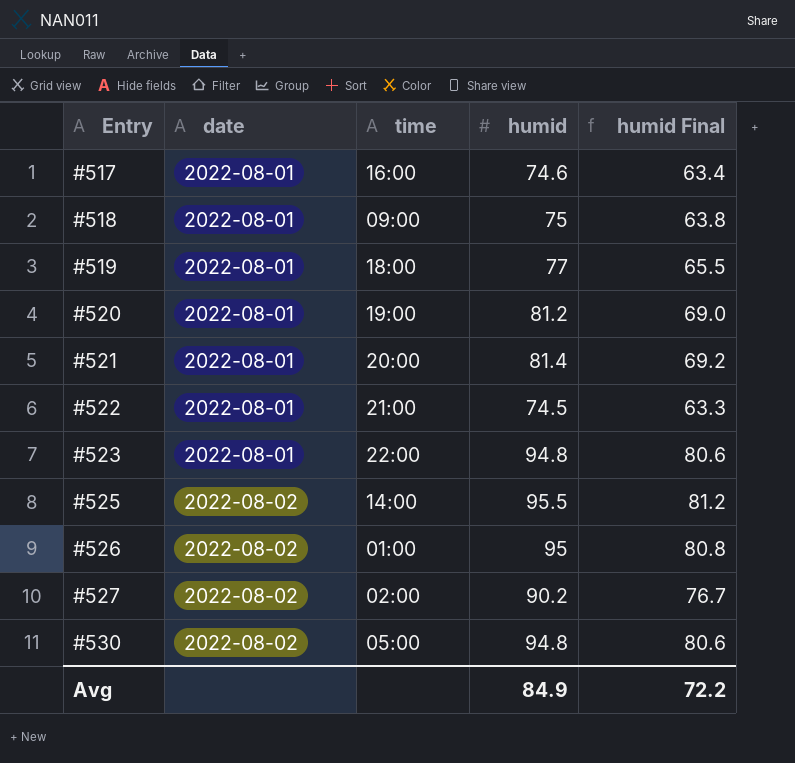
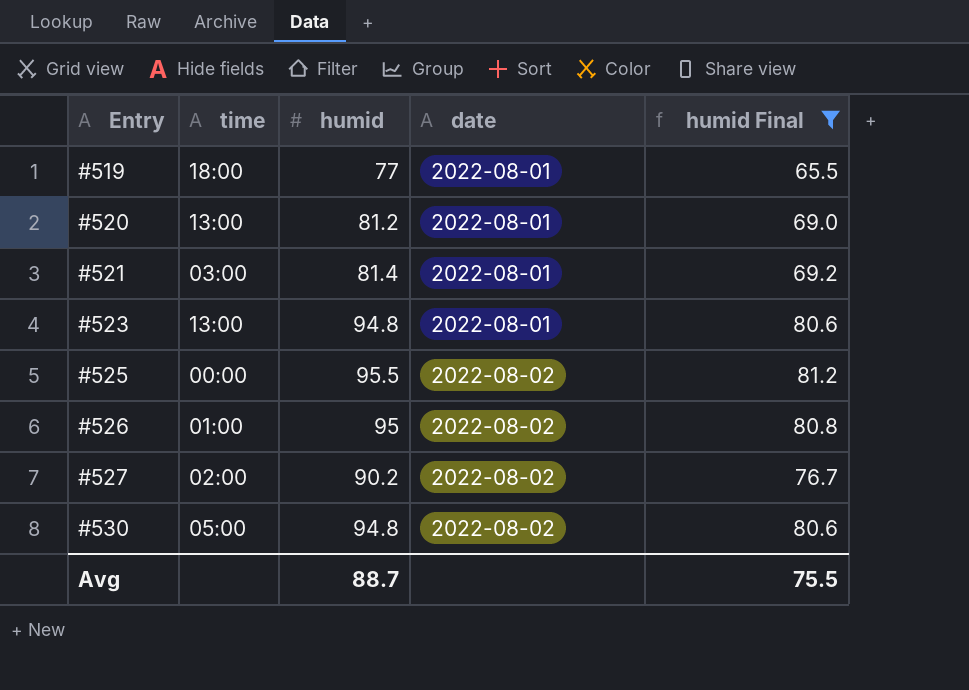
filter: none -> humid Final >= 65.5
column date | position: 2 -> 4
#520 | time: 19:00 -> 13:00
#521 | time: 20:00 -> 03:00
#523 | time: 22:00 -> 13:00
#525 | time: 14:00 -> 00:00
Avg | humid: 84.9 -> 88.7
Avg | humid Final: 72.2 -> 75.5

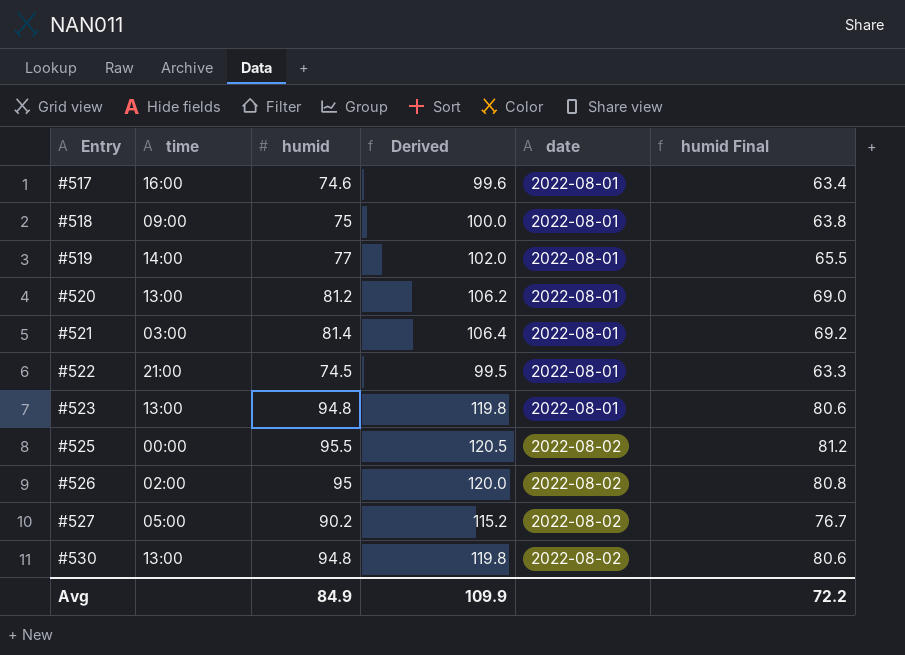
filter: humid Final >= 65.5 -> none
column Derived | formula: none -> [humid] + 25
#519 | time: 18:00 -> 14:00
#526 | time: 01:00 -> 02:00
#527 | time: 02:00 -> 05:00
#530 | time: 05:00 -> 13:00
Avg | humid: 88.7 -> 84.9
Avg | humid Final: 75.5 -> 72.2

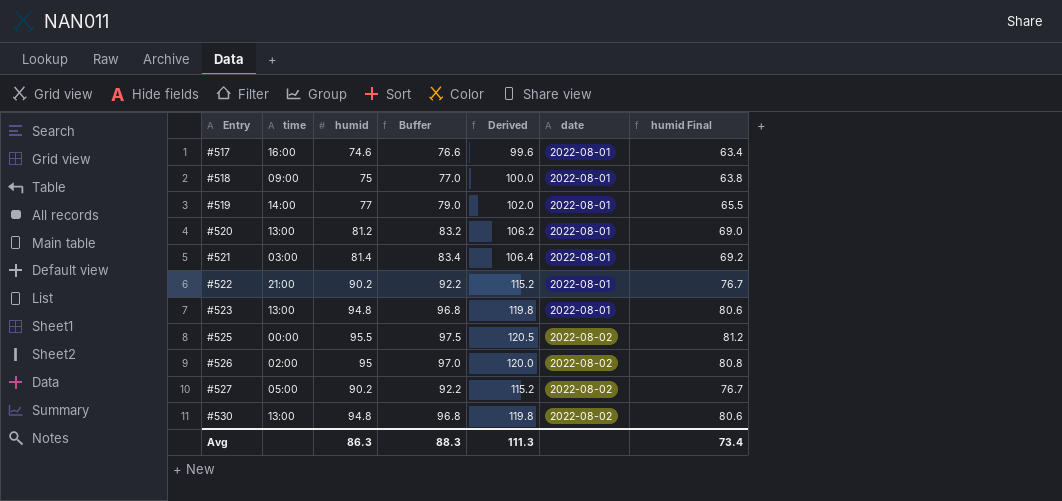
column Buffer | formula: none -> [humid] + 2
#522 | humid: 74.5 -> 90.2
#522 | Derived: 99.5 -> 115.2
#522 | humid Final: 63.3 -> 76.7
Avg | humid: 84.9 -> 86.3
Avg | Derived: 109.9 -> 111.3
Avg | humid Final: 72.2 -> 73.4

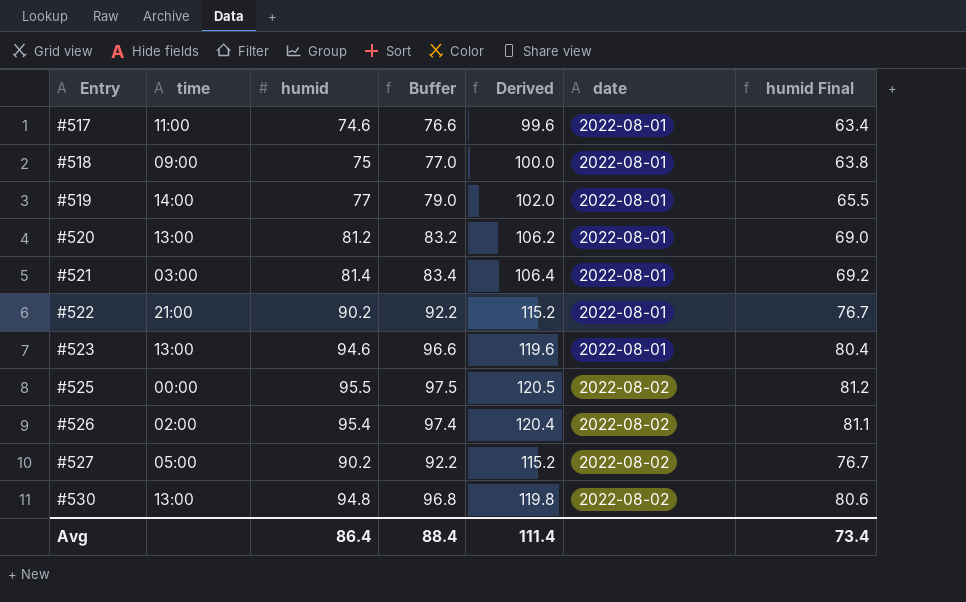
#517 | time: 16:00 -> 11:00
#523 | humid: 94.8 -> 94.6
#523 | Buffer: 96.8 -> 96.6
#523 | Derived: 119.8 -> 119.6
#523 | humid Final: 80.6 -> 80.4
#526 | humid: 95 -> 95.4
#526 | Buffer: 97.0 -> 97.4
#526 | Derived: 120.0 -> 120.4
#526 | humid Final: 80.8 -> 81.1
Avg | humid: 86.3 -> 86.4
Avg | Buffer: 88.3 -> 88.4
Avg | Derived: 111.3 -> 111.4

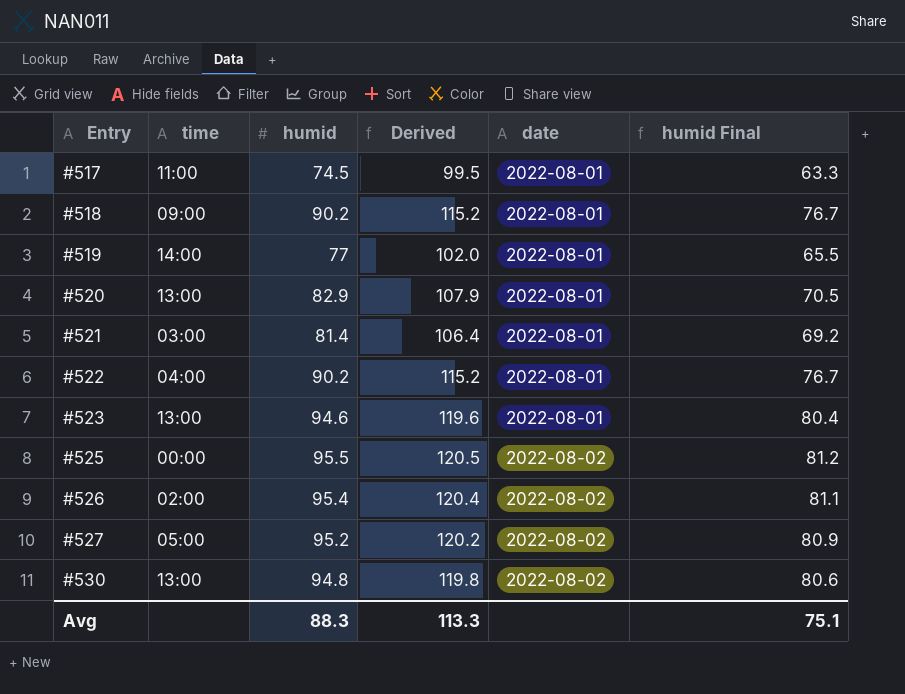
column Buffer | formula: [humid] + 2 -> none
#517 | humid: 74.6 -> 74.5
#517 | Derived: 99.6 -> 99.5
#517 | humid Final: 63.4 -> 63.3
#518 | humid: 75 -> 90.2
#518 | Derived: 100.0 -> 115.2
#518 | humid Final: 63.8 -> 76.7
#520 | humid: 81.2 -> 82.9
#520 | Derived: 106.2 -> 107.9
#520 | humid Final: 69.0 -> 70.5
#522 | time: 21:00 -> 04:00
#527 | humid: 90.2 -> 95.2
#527 | Derived: 115.2 -> 120.2
#527 | humid Final: 76.7 -> 80.9
Avg | humid: 86.4 -> 88.3
Avg | Derived: 111.4 -> 113.3
Avg | humid Final: 73.4 -> 75.1

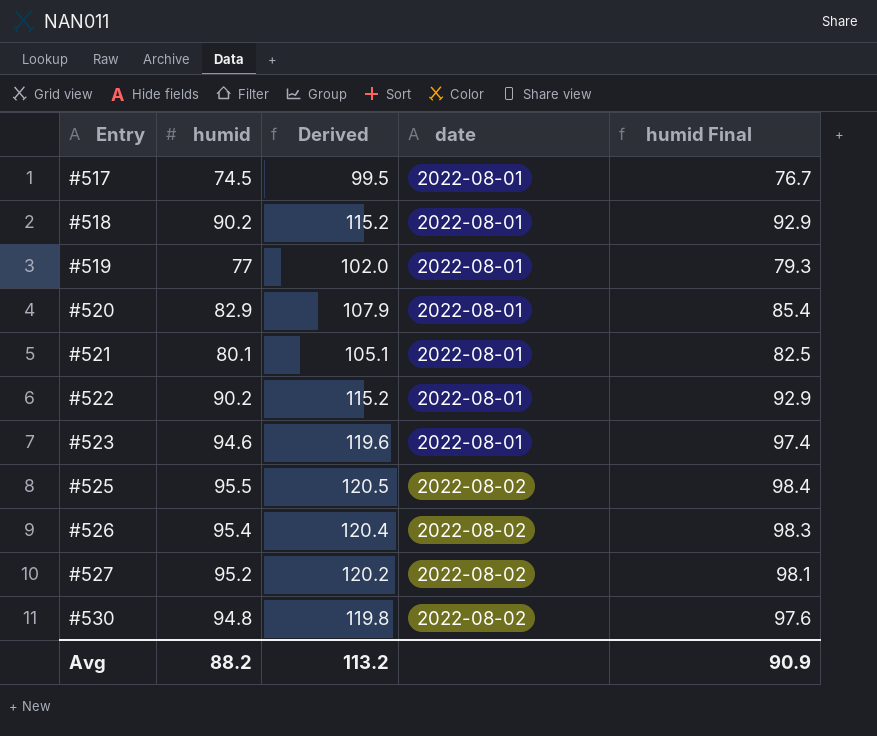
column time | position: 2 -> none
column humid Final | formula: [humid] * 0.85 -> [humid] * 1.03
#521 | humid: 81.4 -> 80.1
#521 | Derived: 106.4 -> 105.1
Avg | humid: 88.3 -> 88.2
Avg | Derived: 113.3 -> 113.2
Avg | humid Final: 75.1 -> 90.9

